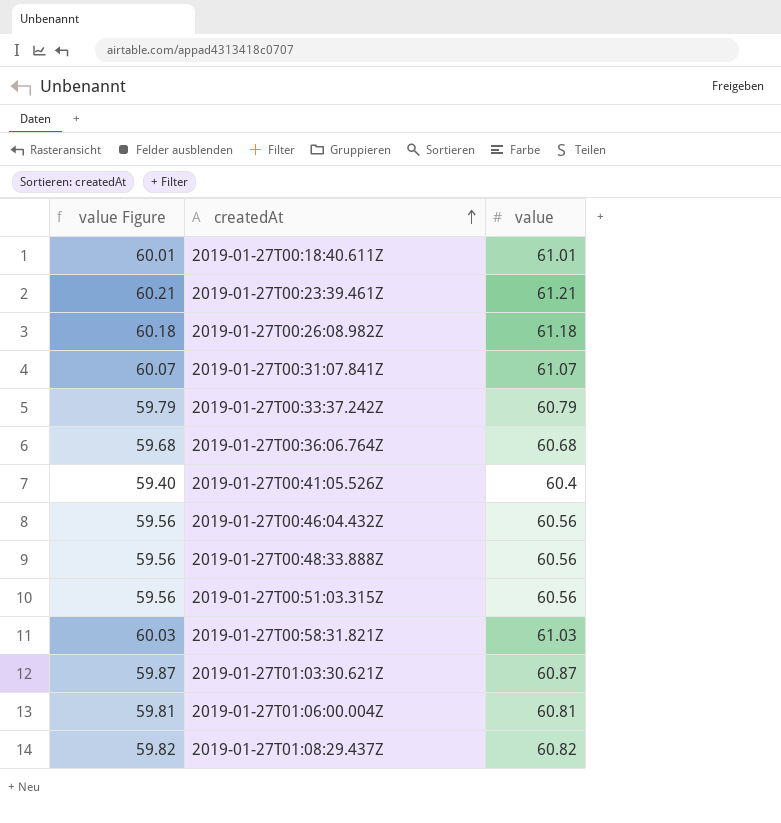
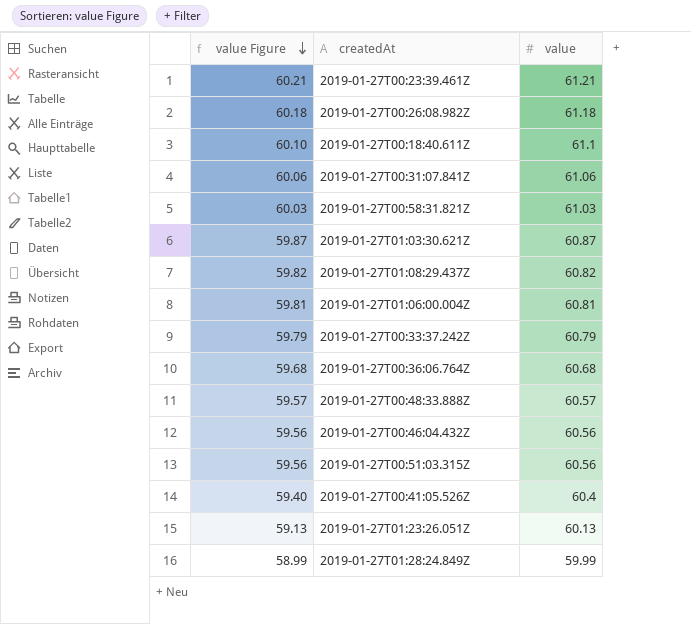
row order: createdAt ascending -> value Figure descending
2019-01-27T00:18:40.611Z | value Figure: 60.01 -> 60.10
2019-01-27T00:18:40.611Z | value: 61.01 -> 61.1
2019-01-27T00:31:07.841Z | value Figure: 60.07 -> 60.06
2019-01-27T00:31:07.841Z | value: 61.07 -> 61.06
2019-01-27T00:48:33.888Z | value Figure: 59.56 -> 59.57
2019-01-27T00:48:33.888Z | value: 60.56 -> 60.57
row 2019-01-27T01:23:26.051Z: none -> 59.13 | 60.13
row 2019-01-27T01:28:24.849Z: none -> 58.99 | 59.99

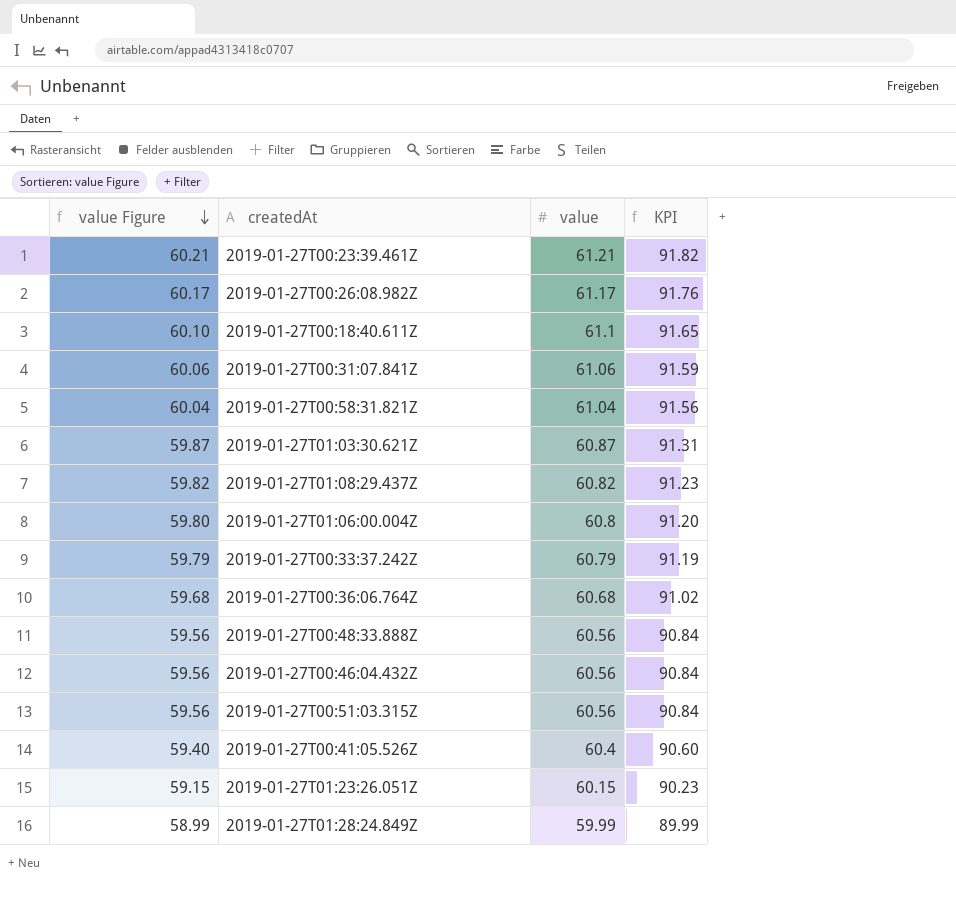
column KPI | formula: none -> [value] * 1.5
2019-01-27T00:26:08.982Z | value Figure: 60.18 -> 60.17
2019-01-27T00:26:08.982Z | value: 61.18 -> 61.17
2019-01-27T00:58:31.821Z | value Figure: 60.03 -> 60.04
2019-01-27T00:58:31.821Z | value: 61.03 -> 61.04
2019-01-27T01:06:00.004Z | value Figure: 59.81 -> 59.80
2019-01-27T01:06:00.004Z | value: 60.81 -> 60.8
2019-01-27T00:48:33.888Z | value Figure: 59.57 -> 59.56
2019-01-27T00:48:33.888Z | value: 60.57 -> 60.56
2019-01-27T01:23:26.051Z | value Figure: 59.13 -> 59.15
2019-01-27T01:23:26.051Z | value: 60.13 -> 60.15

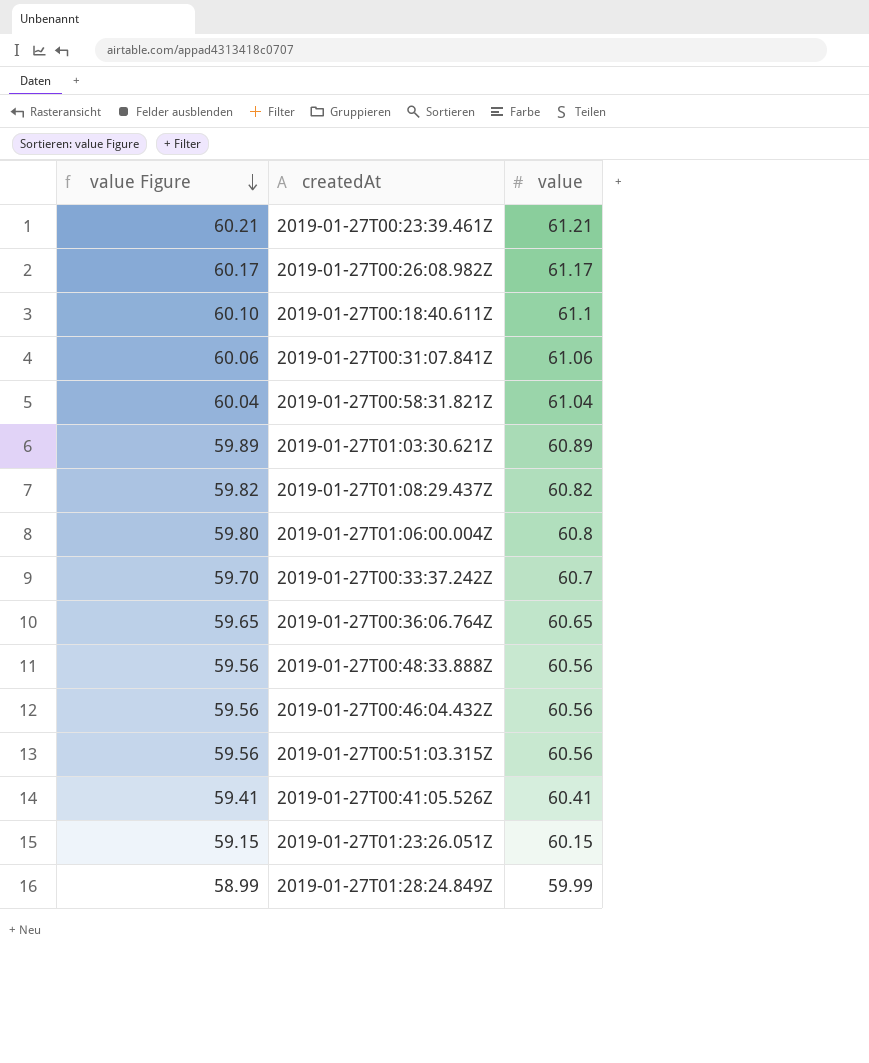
column KPI | formula: [value] * 1.5 -> none
2019-01-27T01:03:30.621Z | value Figure: 59.87 -> 59.89
2019-01-27T01:03:30.621Z | value: 60.87 -> 60.89
2019-01-27T00:33:37.242Z | value Figure: 59.79 -> 59.70
2019-01-27T00:33:37.242Z | value: 60.79 -> 60.7
2019-01-27T00:36:06.764Z | value Figure: 59.68 -> 59.65
2019-01-27T00:36:06.764Z | value: 60.68 -> 60.65
2019-01-27T00:41:05.526Z | value Figure: 59.40 -> 59.41
2019-01-27T00:41:05.526Z | value: 60.4 -> 60.41

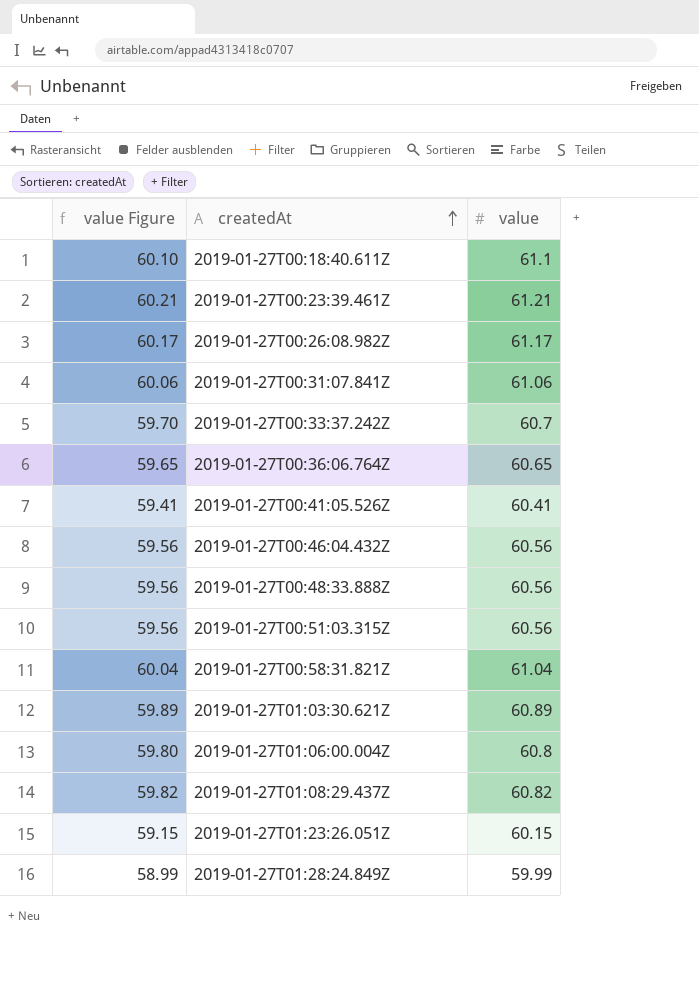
row order: value Figure descending -> createdAt ascending

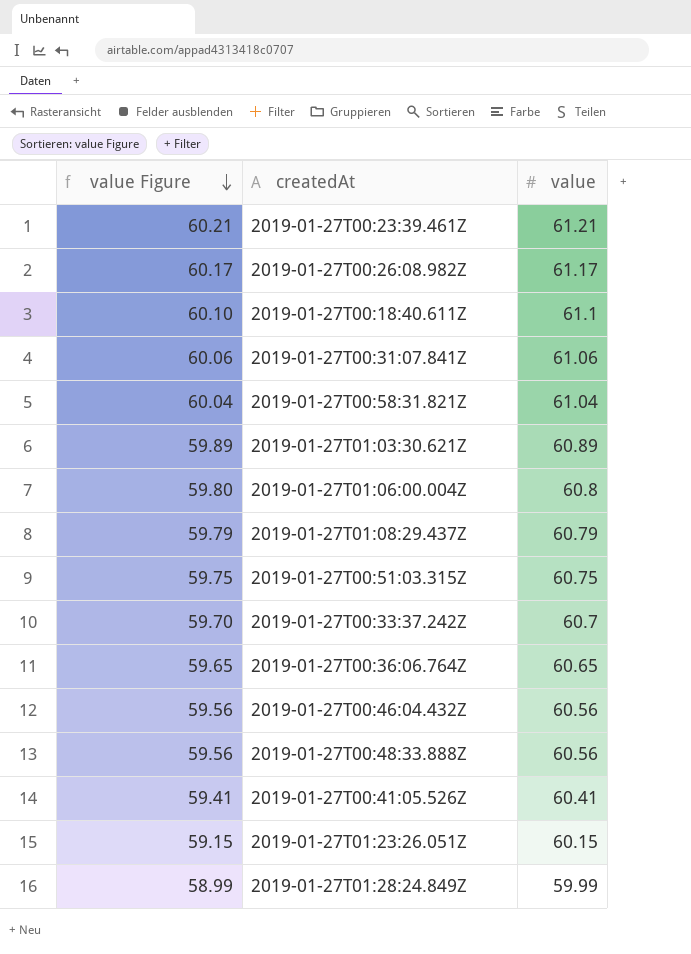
row order: createdAt ascending -> value Figure descending
2019-01-27T01:08:29.437Z | value Figure: 59.82 -> 59.79
2019-01-27T01:08:29.437Z | value: 60.82 -> 60.79
2019-01-27T00:51:03.315Z | value Figure: 59.56 -> 59.75
2019-01-27T00:51:03.315Z | value: 60.56 -> 60.75

